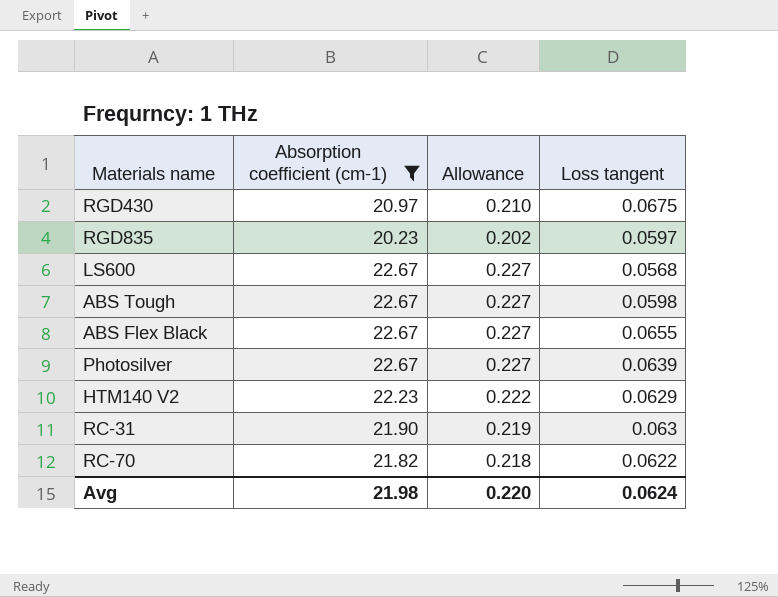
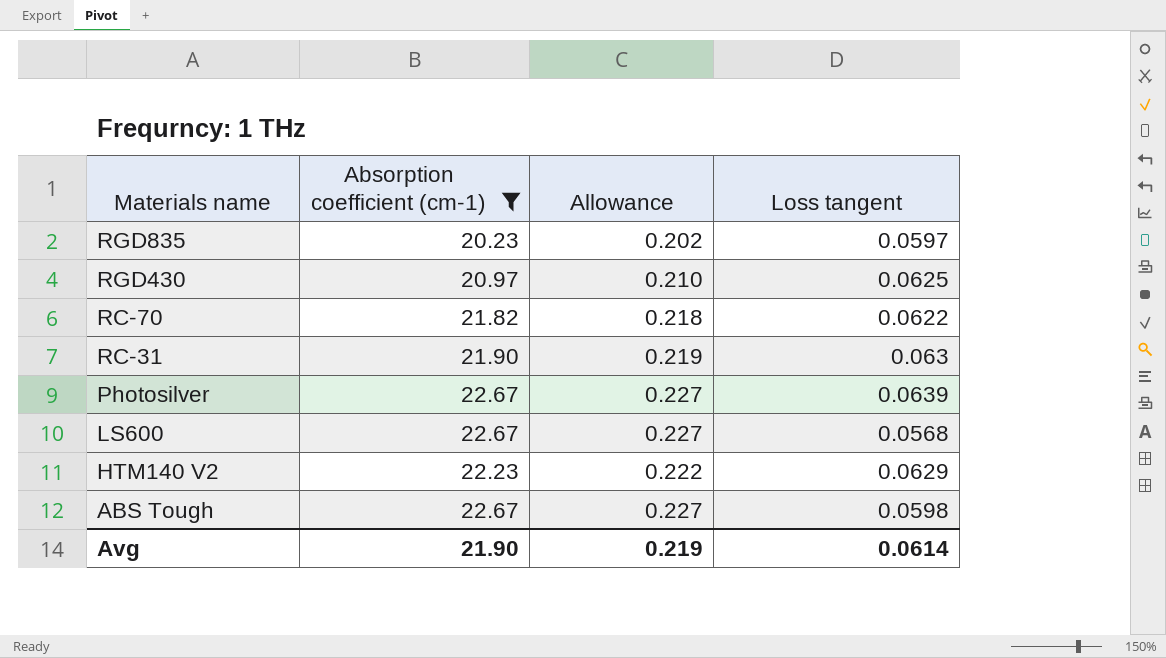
row order: none -> Materials name descending
row ABS Flex Black: 22.67 | 0.227 | 0.0655 -> none
RGD430 | Loss tangent: 0.0675 -> 0.0625
Avg | Absorption coefficient (cm-1): 21.98 -> 21.90
Avg | Allowance: 0.220 -> 0.219
Avg | Loss tangent: 0.0624 -> 0.0614

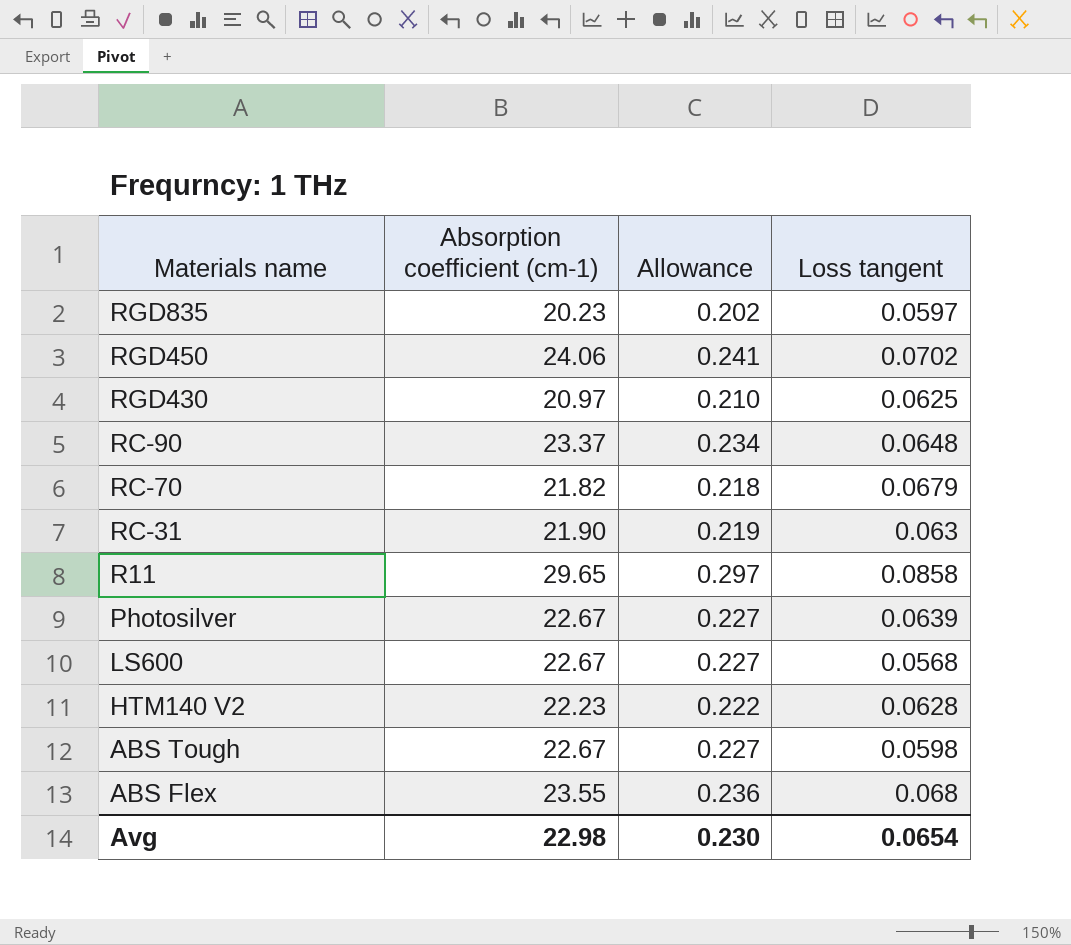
filter: Absorption coefficient (cm-1) <= 22.67 -> none
RC-70 | Loss tangent: 0.0622 -> 0.0679
HTM140 V2 | Loss tangent: 0.0629 -> 0.0628
Avg | Absorption coefficient (cm-1): 21.90 -> 22.98
Avg | Allowance: 0.219 -> 0.230
Avg | Loss tangent: 0.0614 -> 0.0654

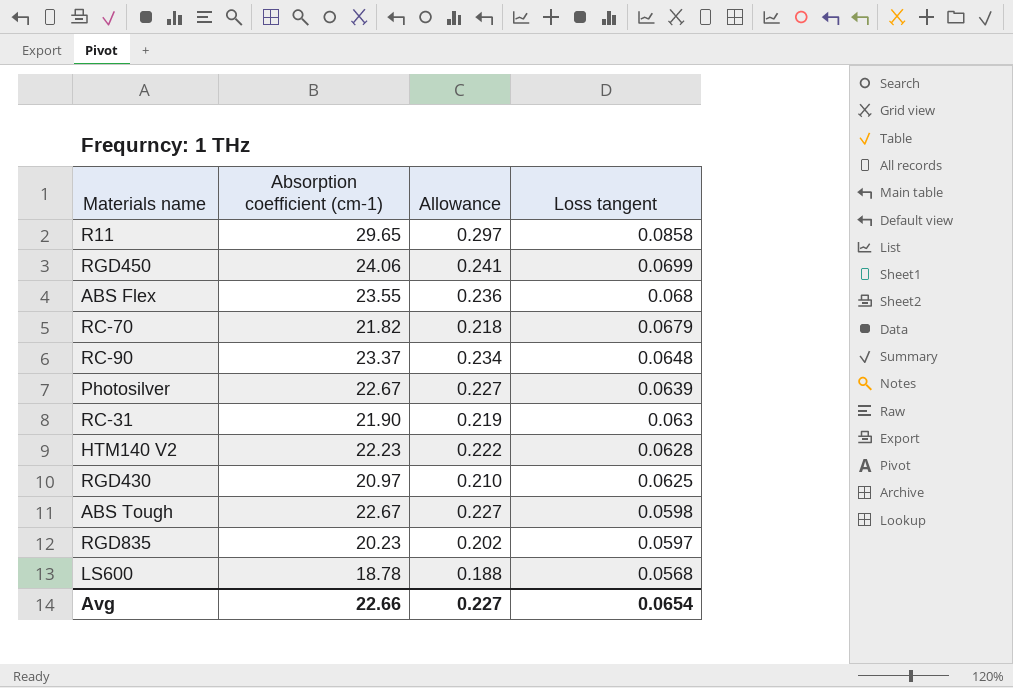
row order: Materials name descending -> Loss tangent descending
RGD450 | Loss tangent: 0.0702 -> 0.0699
LS600 | Absorption coefficient (cm-1): 22.67 -> 18.78
LS600 | Allowance: 0.227 -> 0.188
Avg | Absorption coefficient (cm-1): 22.98 -> 22.66
Avg | Allowance: 0.230 -> 0.227

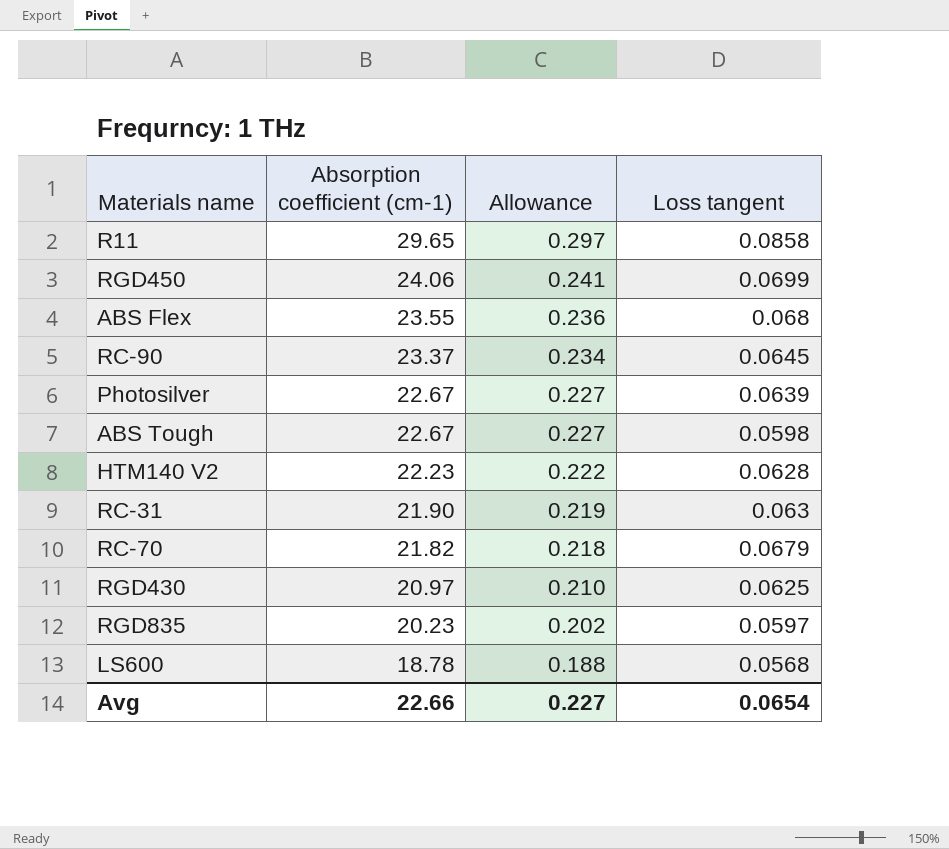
row order: Loss tangent descending -> Absorption coefficient (cm-1) descending
RC-90 | Loss tangent: 0.0648 -> 0.0645

